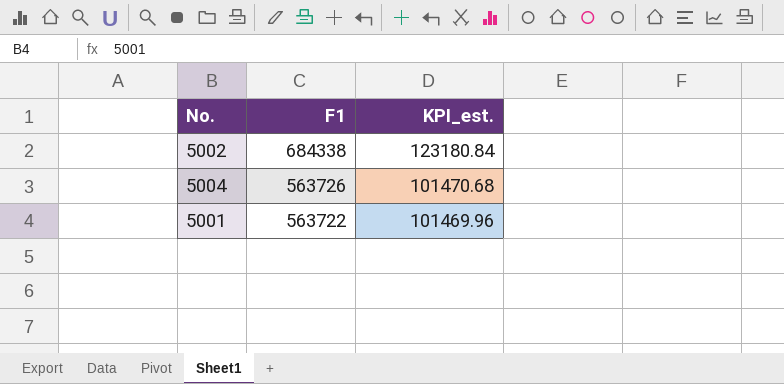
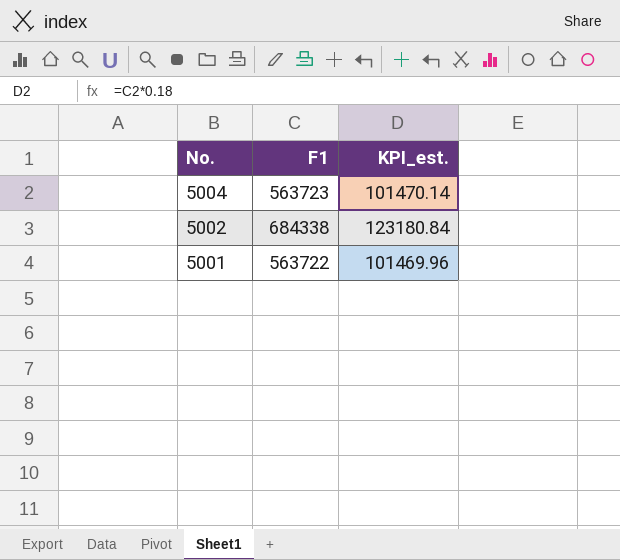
row order: F1 descending -> No. descending
5004 | F1: 563726 -> 563723
5004 | KPI_est.: 101470.68 -> 101470.14

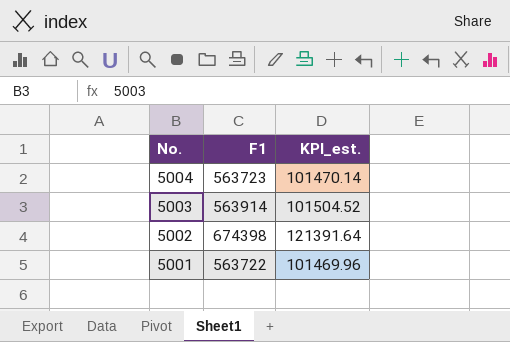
row 5003: none -> 563914 | 101504.52
5002 | F1: 684338 -> 674398
5002 | KPI_est.: 123180.84 -> 121391.64

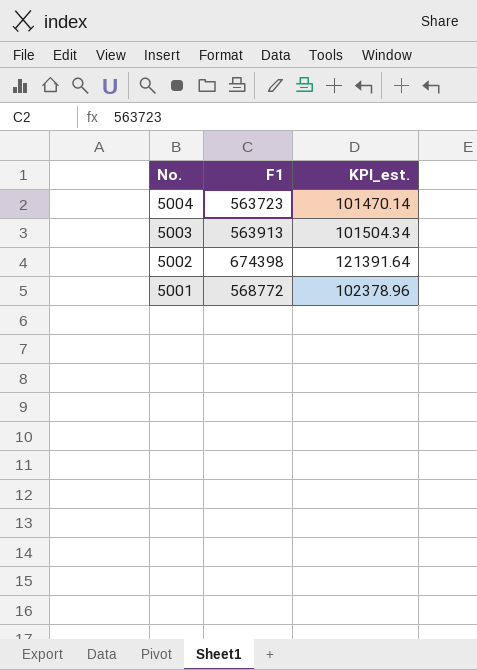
5003 | F1: 563914 -> 563913
5003 | KPI_est.: 101504.52 -> 101504.34
5001 | F1: 563722 -> 568772
5001 | KPI_est.: 101469.96 -> 102378.96

